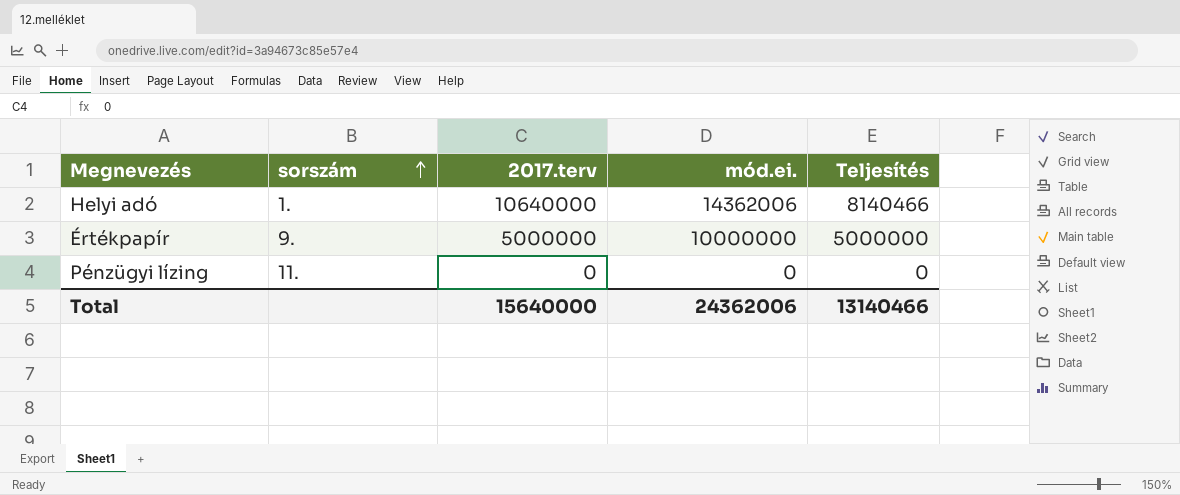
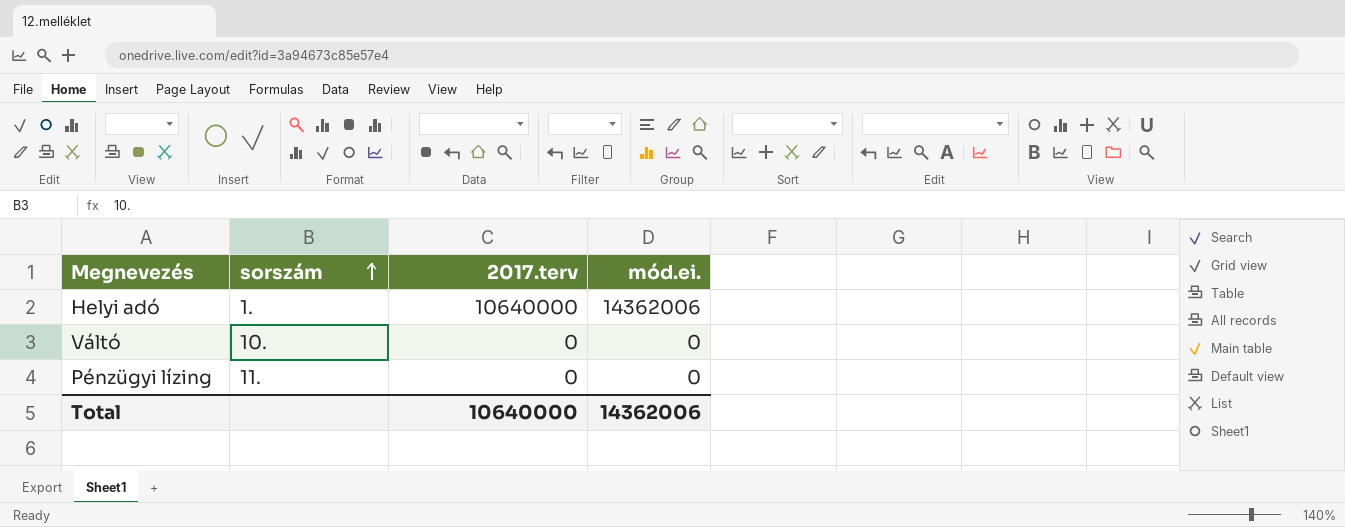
column Teljesítés | position: 5 -> none
row Értékpapír: 9. | 5000000 | 10000000 | 5000000 -> none
row Váltó: none -> 10. | 0 | 0
Total | 2017.terv: 15640000 -> 10640000
Total | mód.ei.: 24362006 -> 14362006

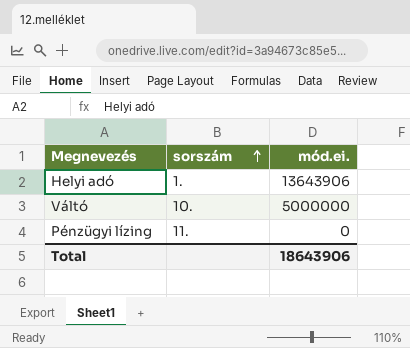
column 2017.terv | position: 3 -> none
Helyi adó | mód.ei.: 14362006 -> 13643906
Váltó | mód.ei.: 0 -> 5000000
Total | mód.ei.: 14362006 -> 18643906

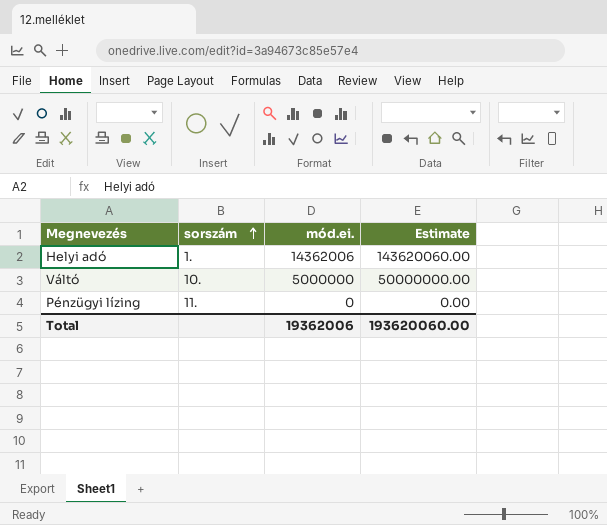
column Estimate | formula: none -> [mód.ei.] * 10
Helyi adó | mód.ei.: 13643906 -> 14362006
Total | mód.ei.: 18643906 -> 19362006

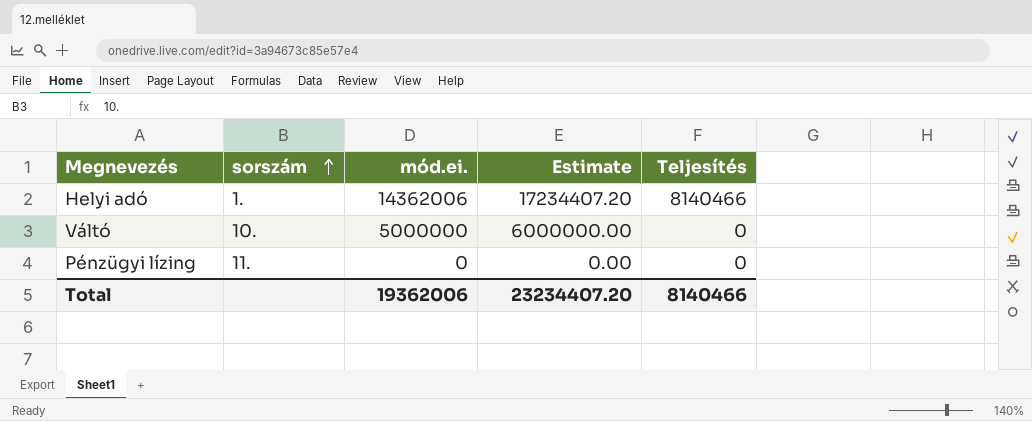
column Estimate | formula: [mód.ei.] * 10 -> [mód.ei.] * 1.2
column Teljesítés | position: none -> 5
Total | Estimate: 193620060.00 -> 23234407.20

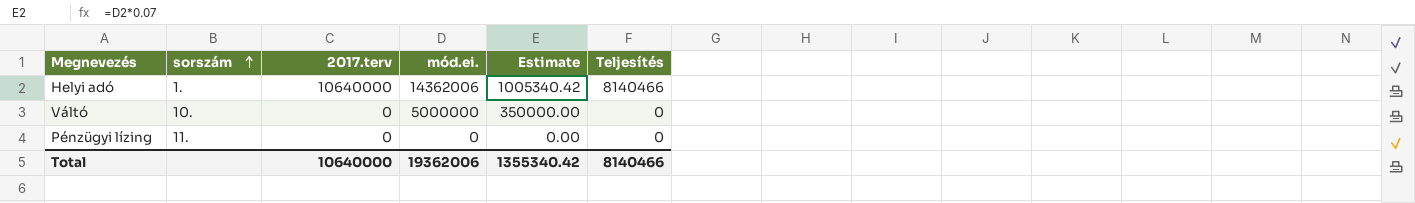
column 2017.terv | position: none -> 3
column Estimate | formula: [mód.ei.] * 1.2 -> [mód.ei.] * 0.07
Total | Estimate: 23234407.20 -> 1355340.42

